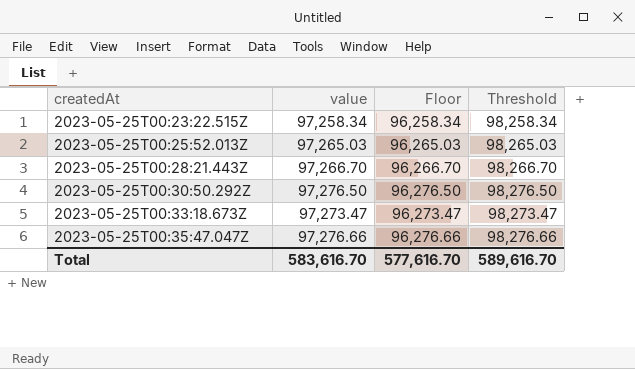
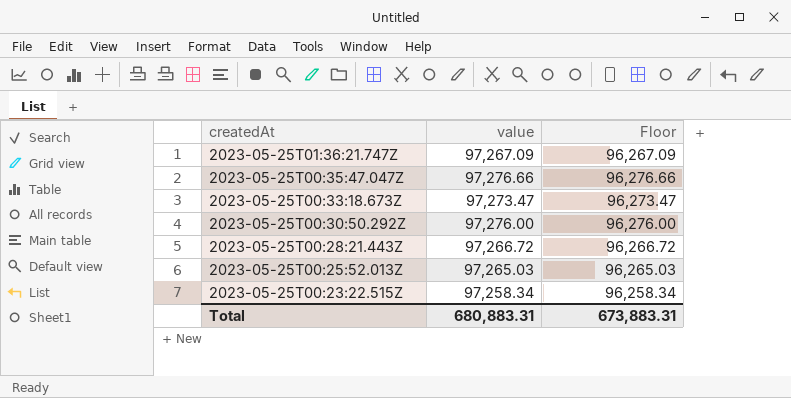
row order: createdAt ascending -> createdAt descending
column Threshold | formula: [value] + 1000 -> none
row 2023-05-25T01:36:21.747Z: none -> 97,267.09 | 96,267.09
2023-05-25T00:30:50.292Z | value: 97,276.50 -> 97,276.00
2023-05-25T00:30:50.292Z | Floor: 96,276.50 -> 96,276.00
2023-05-25T00:28:21.443Z | value: 97,266.70 -> 97,266.72
2023-05-25T00:28:21.443Z | Floor: 96,266.70 -> 96,266.72
Total | value: 583,616.70 -> 680,883.31
Total | Floor: 577,616.70 -> 673,883.31

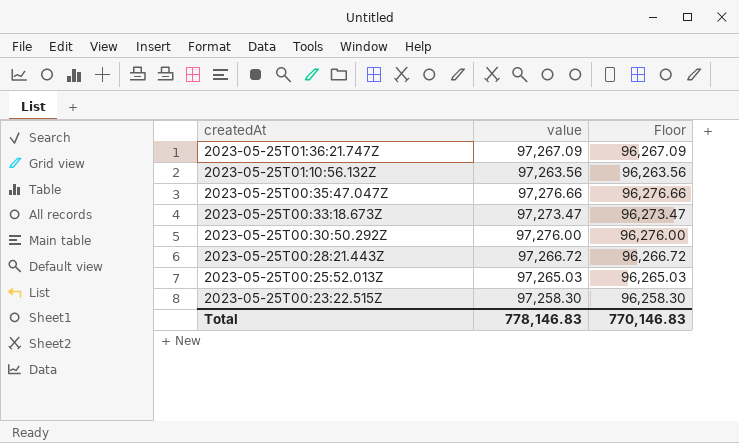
row 2023-05-25T01:10:56.132Z: none -> 97,263.56 | 96,263.56
2023-05-25T00:23:22.515Z | value: 97,258.34 -> 97,258.30
2023-05-25T00:23:22.515Z | Floor: 96,258.34 -> 96,258.30
Total | value: 680,883.31 -> 778,146.83
Total | Floor: 673,883.31 -> 770,146.83

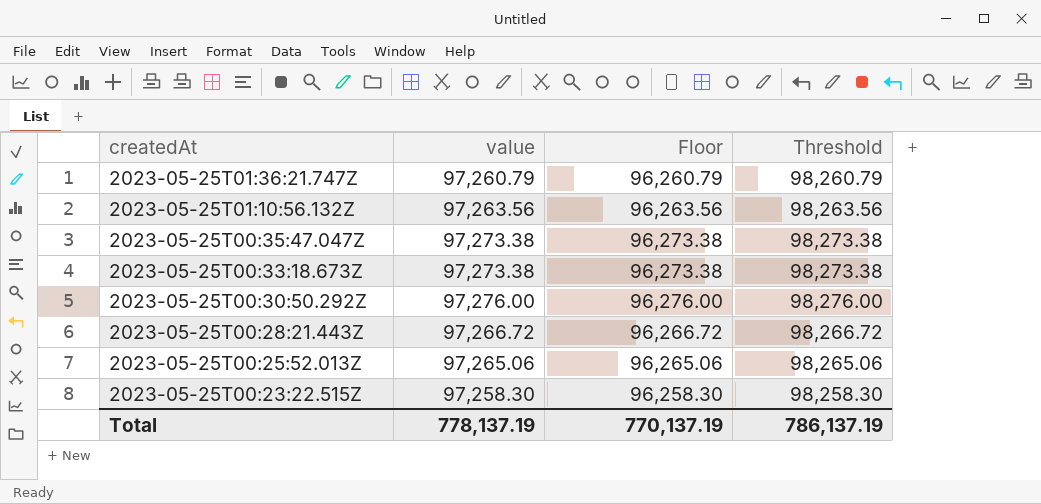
column Threshold | formula: none -> [value] + 1000
2023-05-25T01:36:21.747Z | value: 97,267.09 -> 97,260.79
2023-05-25T01:36:21.747Z | Floor: 96,267.09 -> 96,260.79
2023-05-25T00:35:47.047Z | value: 97,276.66 -> 97,273.38
2023-05-25T00:35:47.047Z | Floor: 96,276.66 -> 96,273.38
2023-05-25T00:33:18.673Z | value: 97,273.47 -> 97,273.38
2023-05-25T00:33:18.673Z | Floor: 96,273.47 -> 96,273.38
2023-05-25T00:25:52.013Z | value: 97,265.03 -> 97,265.06
2023-05-25T00:25:52.013Z | Floor: 96,265.03 -> 96,265.06
Total | value: 778,146.83 -> 778,137.19
Total | Floor: 770,146.83 -> 770,137.19

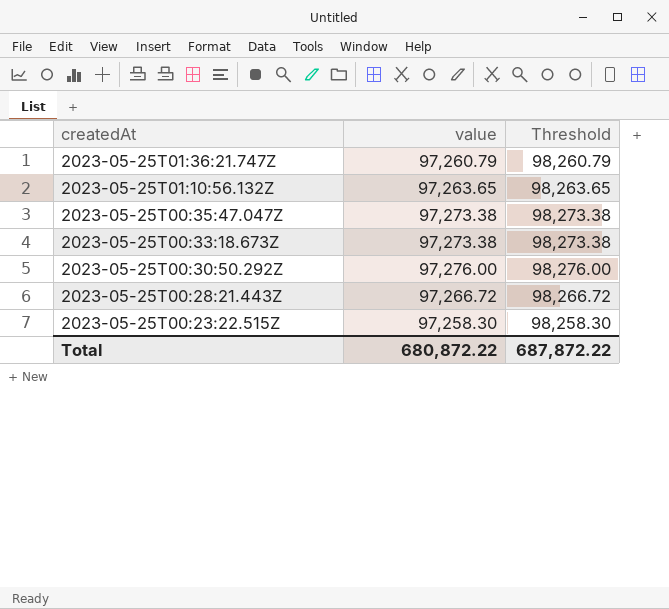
column Floor | formula: [value] - 1000 -> none
row 2023-05-25T00:25:52.013Z: 97,265.06 | 96,265.06 | 98,265.06 -> none
2023-05-25T01:10:56.132Z | value: 97,263.56 -> 97,263.65
2023-05-25T01:10:56.132Z | Threshold: 98,263.56 -> 98,263.65
Total | value: 778,137.19 -> 680,872.22
Total | Threshold: 786,137.19 -> 687,872.22

